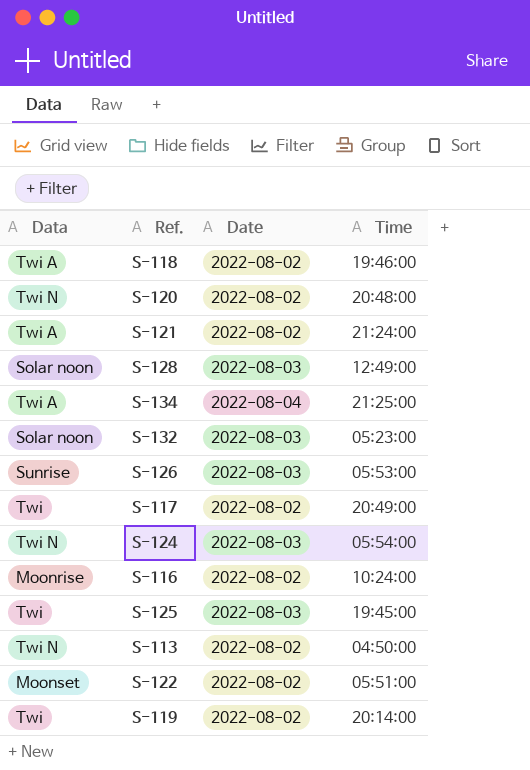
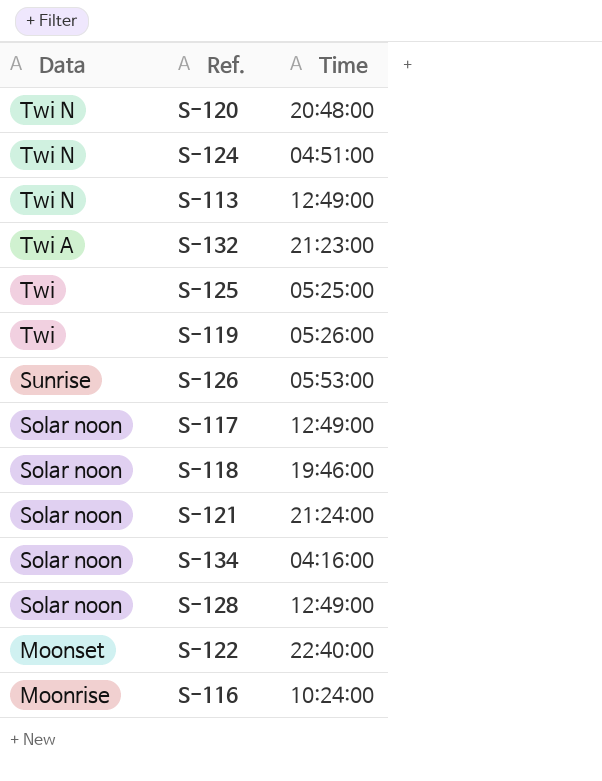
row order: none -> Data descending
column Date | position: 3 -> none
S-124 | Time: 05:54:00 -> 04:51:00
S-113 | Time: 04:50:00 -> 12:49:00
S-132 | Data: Solar noon -> Twi A
S-132 | Time: 05:23:00 -> 21:23:00
S-125 | Time: 19:45:00 -> 05:25:00
S-119 | Time: 20:14:00 -> 05:26:00
S-117 | Data: Twi -> Solar noon
S-117 | Time: 20:49:00 -> 12:49:00
S-118 | Data: Twi A -> Solar noon
S-121 | Data: Twi A -> Solar noon
S-134 | Data: Twi A -> Solar noon
S-134 | Time: 21:25:00 -> 04:16:00
S-122 | Time: 05:51:00 -> 22:40:00

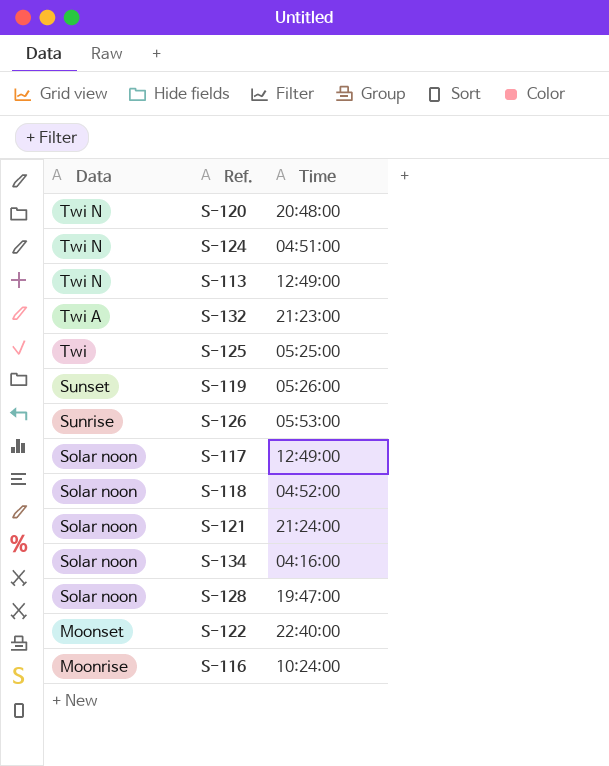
S-119 | Data: Twi -> Sunset
S-118 | Time: 19:46:00 -> 04:52:00
S-128 | Time: 12:49:00 -> 19:47:00

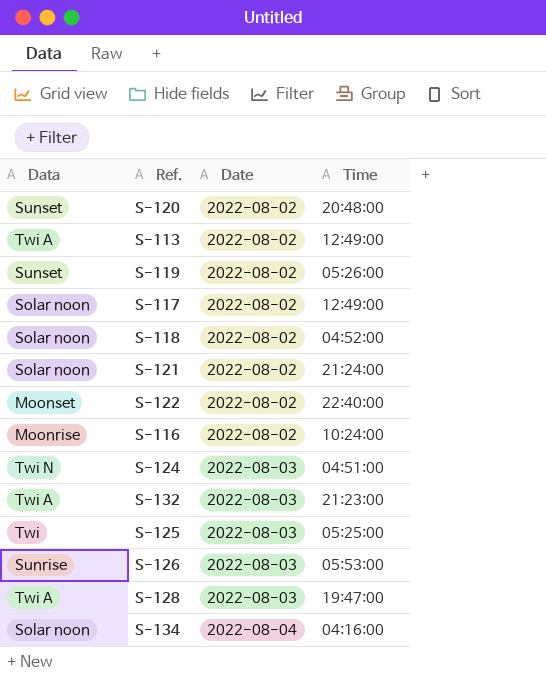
row order: Data descending -> Date ascending
column Date | position: none -> 3
S-120 | Data: Twi N -> Sunset
S-113 | Data: Twi N -> Twi A
S-128 | Data: Solar noon -> Twi A

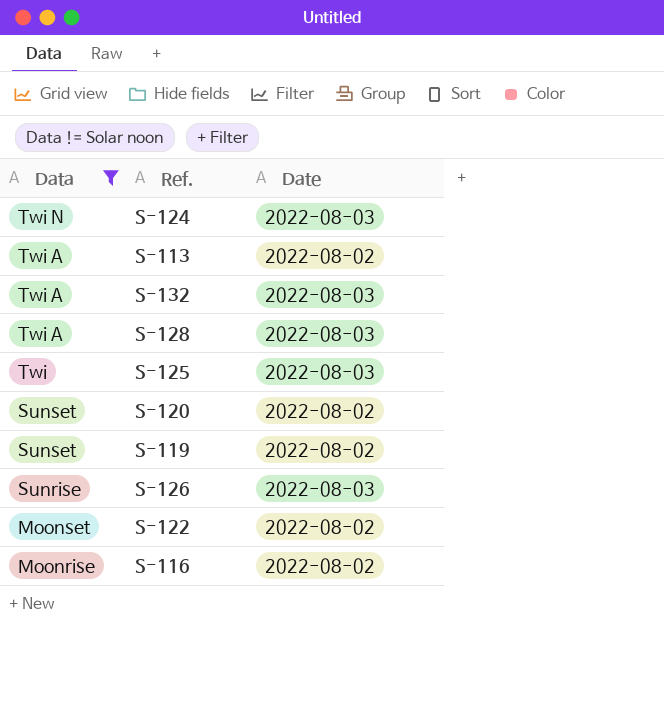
filter: none -> Data != Solar noon
row order: Date ascending -> Data descending
column Time | position: 4 -> none

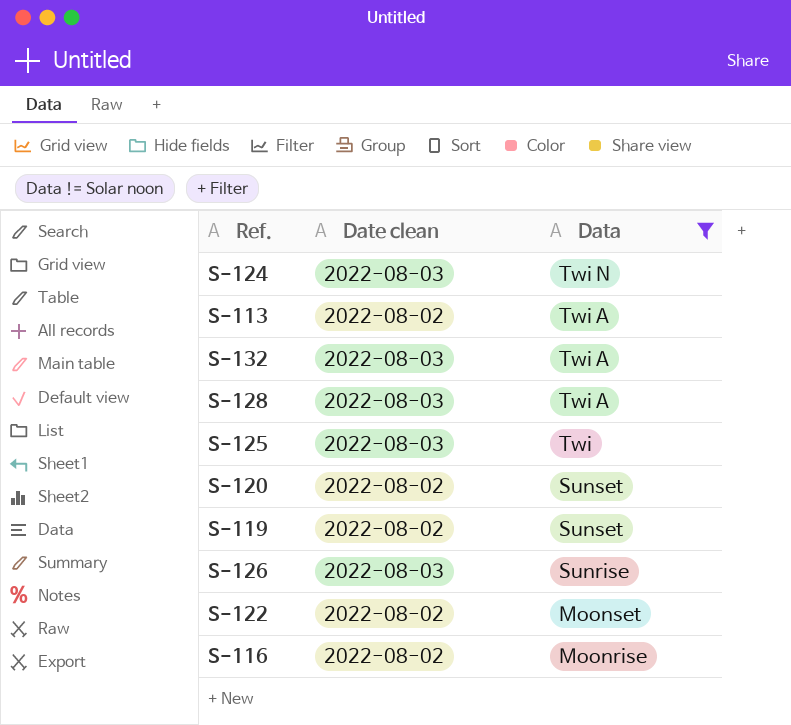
column name: Date -> Date clean
column Data | position: 1 -> 3

